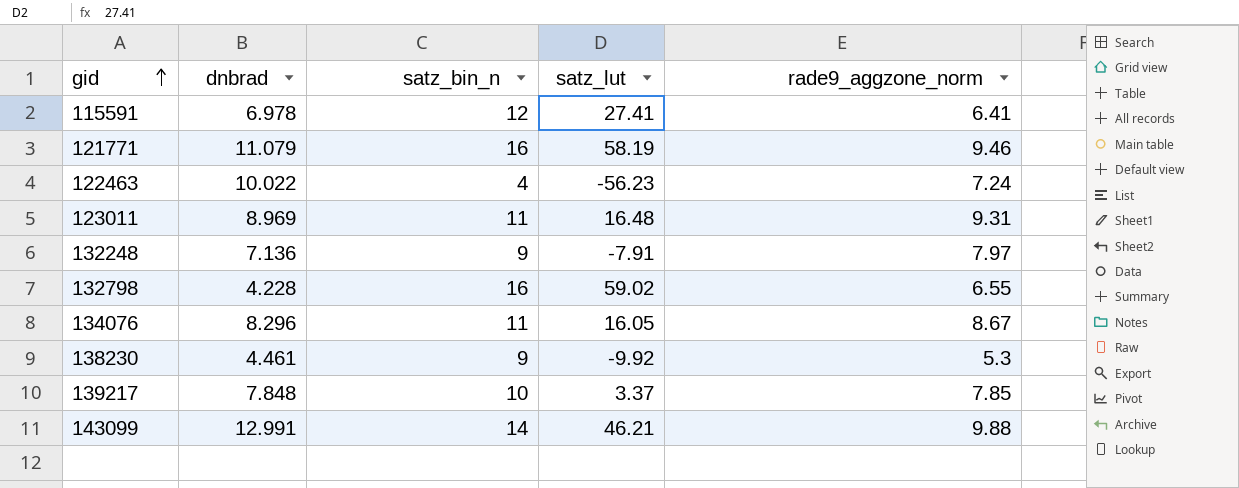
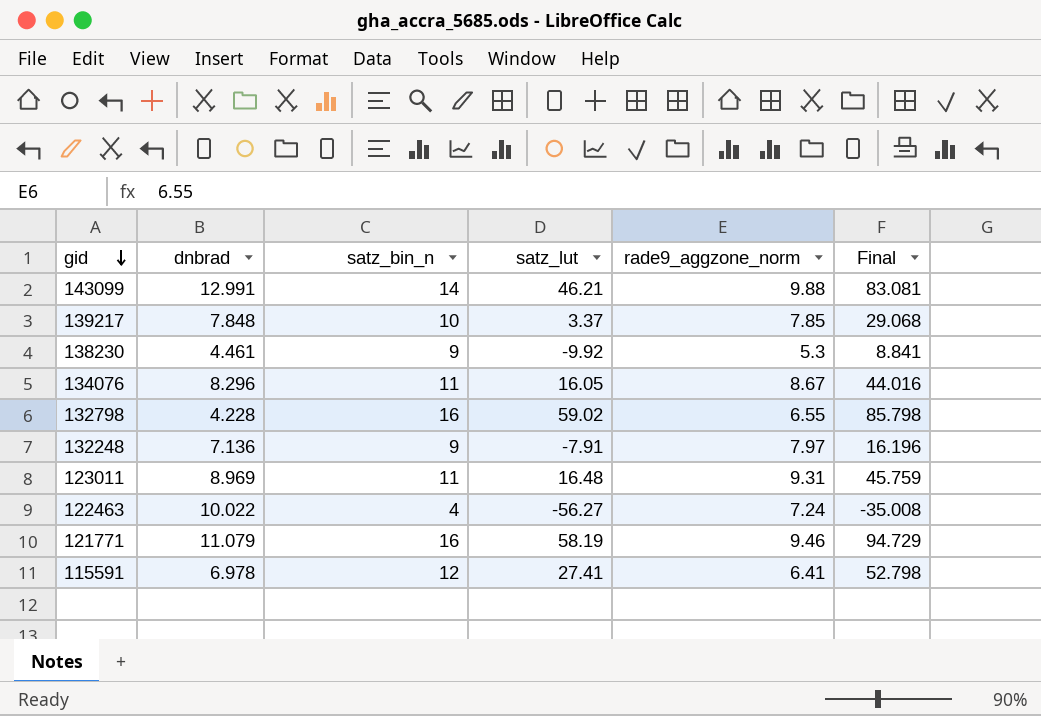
row order: gid ascending -> gid descending
column Final | formula: none -> [dnbrad] + [satz_bin_n] + [satz_lut] + [rade9_aggzone_norm]
122463 | satz_lut: -56.23 -> -56.27

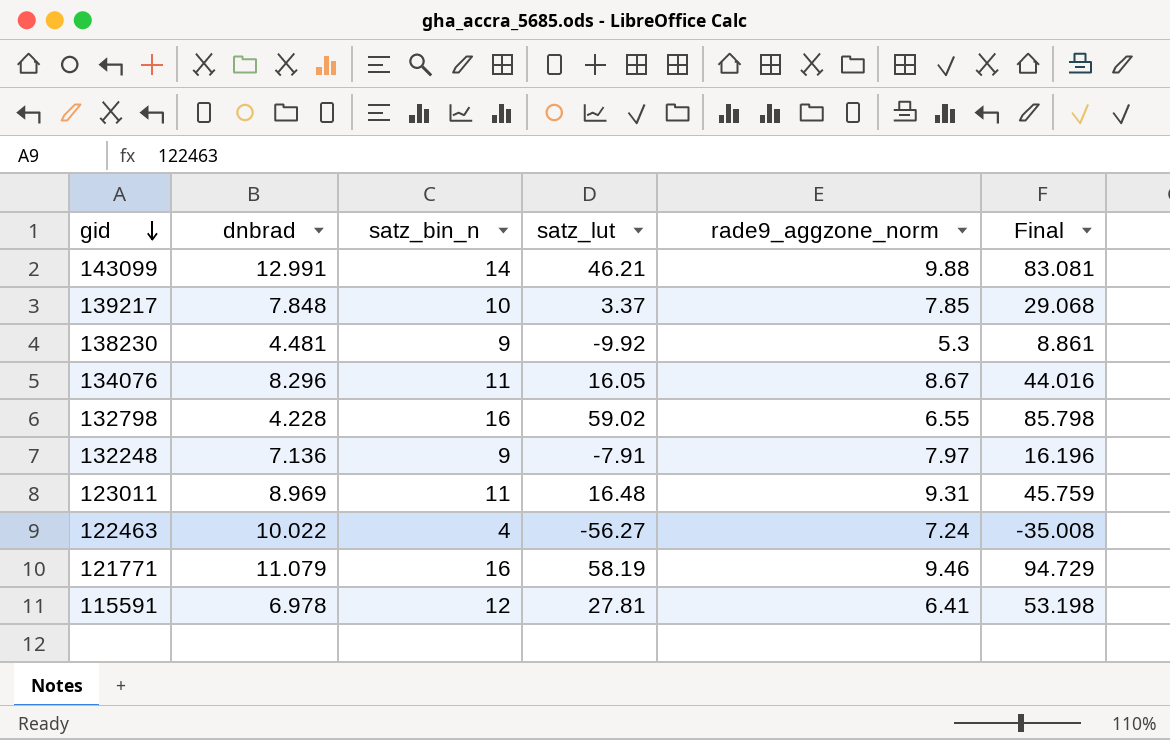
138230 | dnbrad: 4.461 -> 4.481
138230 | Final: 8.841 -> 8.861
115591 | satz_lut: 27.41 -> 27.81
115591 | Final: 52.798 -> 53.198

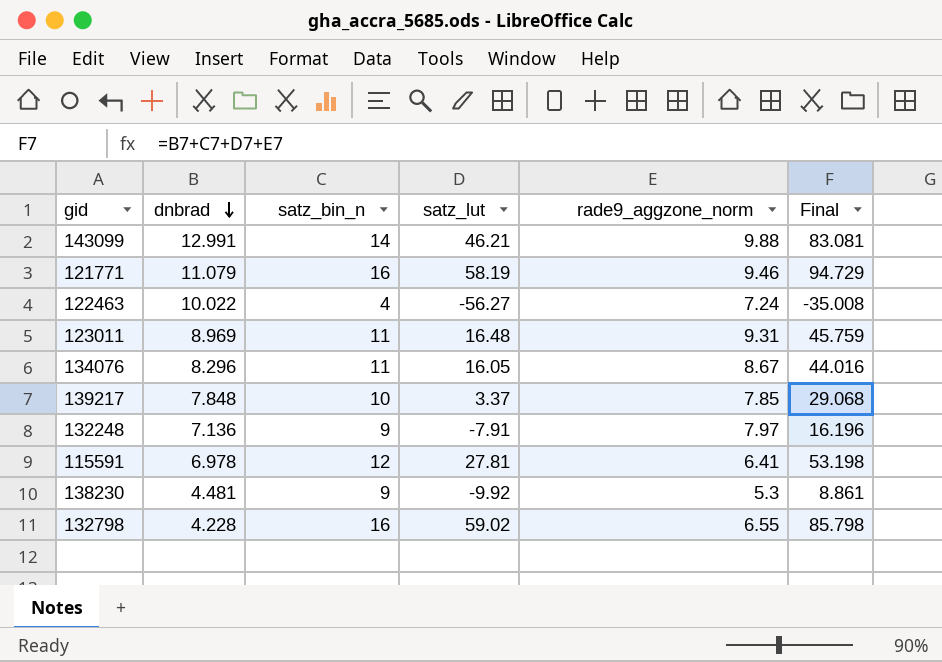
row order: gid descending -> dnbrad descending

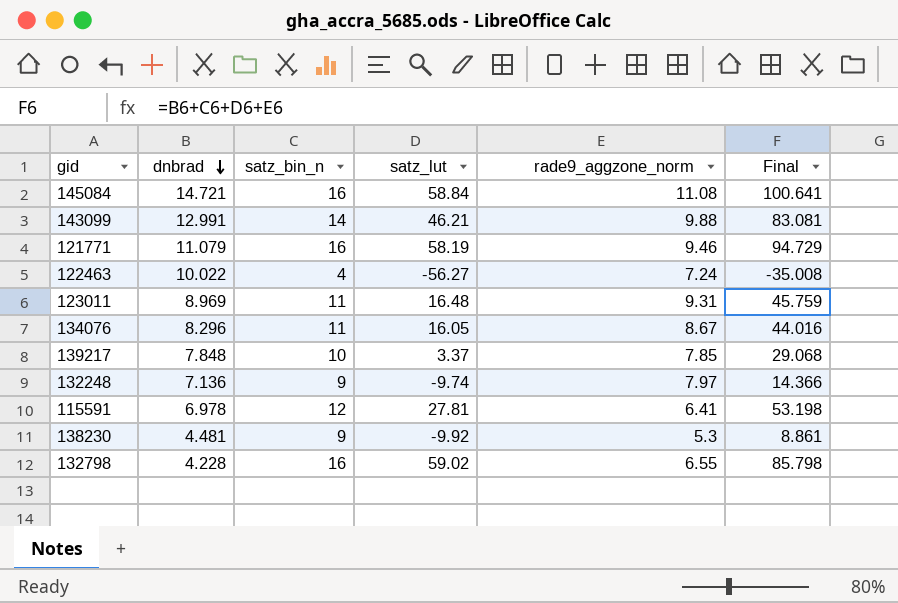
row 145084: none -> 14.721 | 16 | 58.84 | 11.08 | 100.641
132248 | satz_lut: -7.91 -> -9.74
132248 | Final: 16.196 -> 14.366

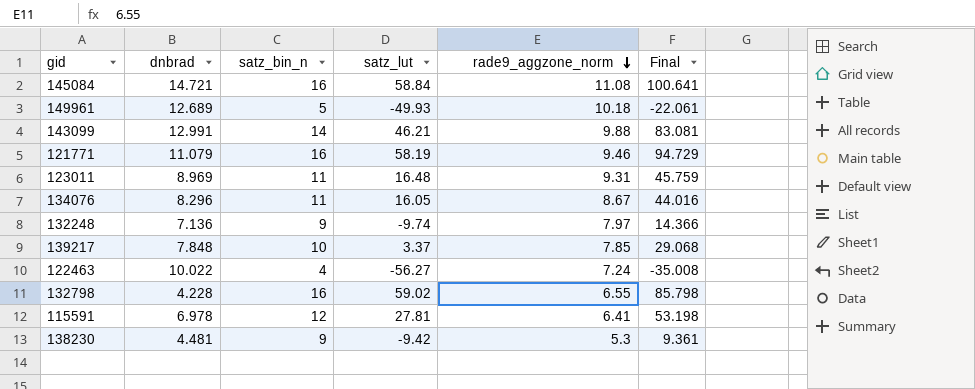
row order: dnbrad descending -> rade9_aggzone_norm descending
row 149961: none -> 12.689 | 5 | -49.93 | 10.18 | -22.061
138230 | satz_lut: -9.92 -> -9.42
138230 | Final: 8.861 -> 9.361

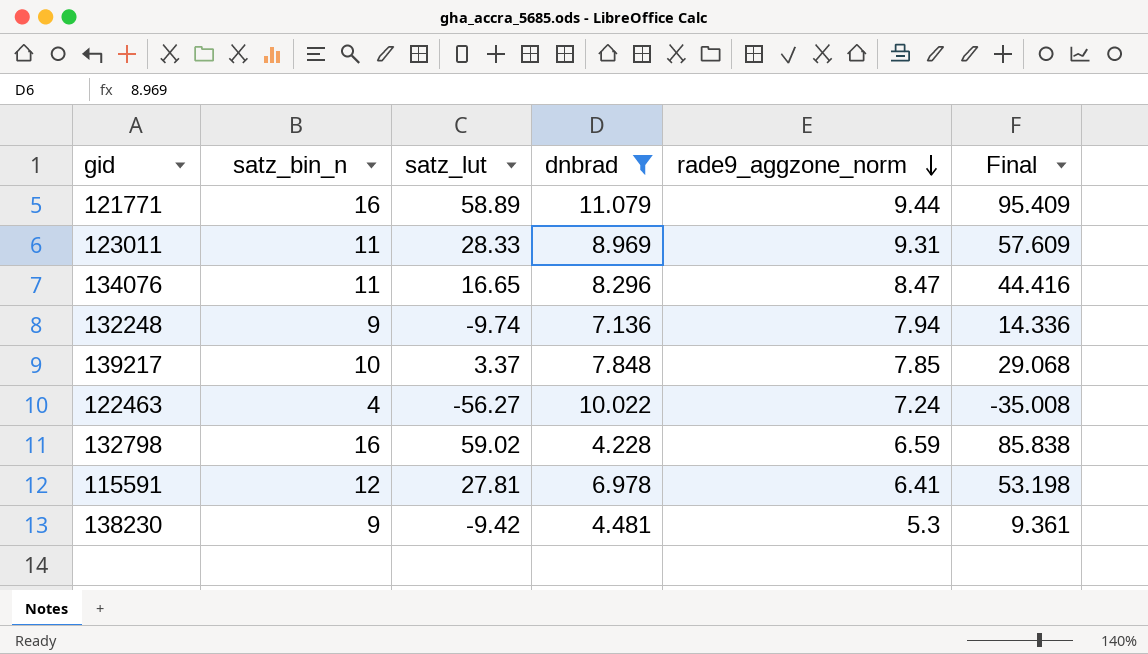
filter: none -> dnbrad <= 11.079
column dnbrad | position: 2 -> 4
121771 | satz_lut: 58.19 -> 58.89
121771 | rade9_aggzone_norm: 9.46 -> 9.44
121771 | Final: 94.729 -> 95.409
123011 | satz_lut: 16.48 -> 28.33
123011 | Final: 45.759 -> 57.609
134076 | satz_lut: 16.05 -> 16.65
134076 | rade9_aggzone_norm: 8.67 -> 8.47
134076 | Final: 44.016 -> 44.416
132248 | rade9_aggzone_norm: 7.97 -> 7.94
132248 | Final: 14.366 -> 14.336
132798 | rade9_aggzone_norm: 6.55 -> 6.59
132798 | Final: 85.798 -> 85.838

